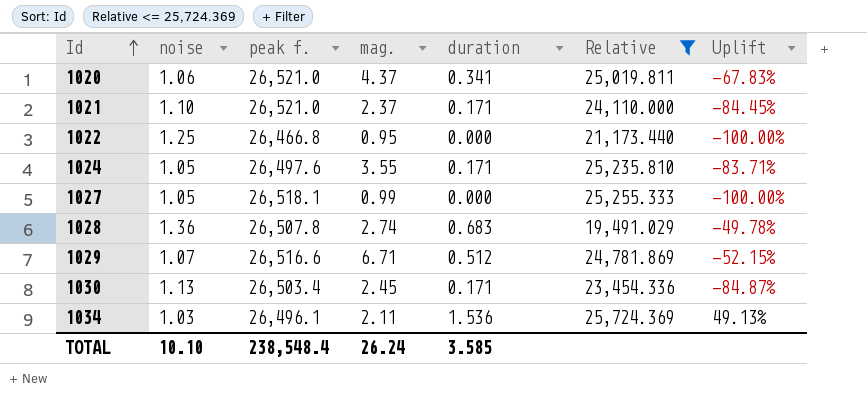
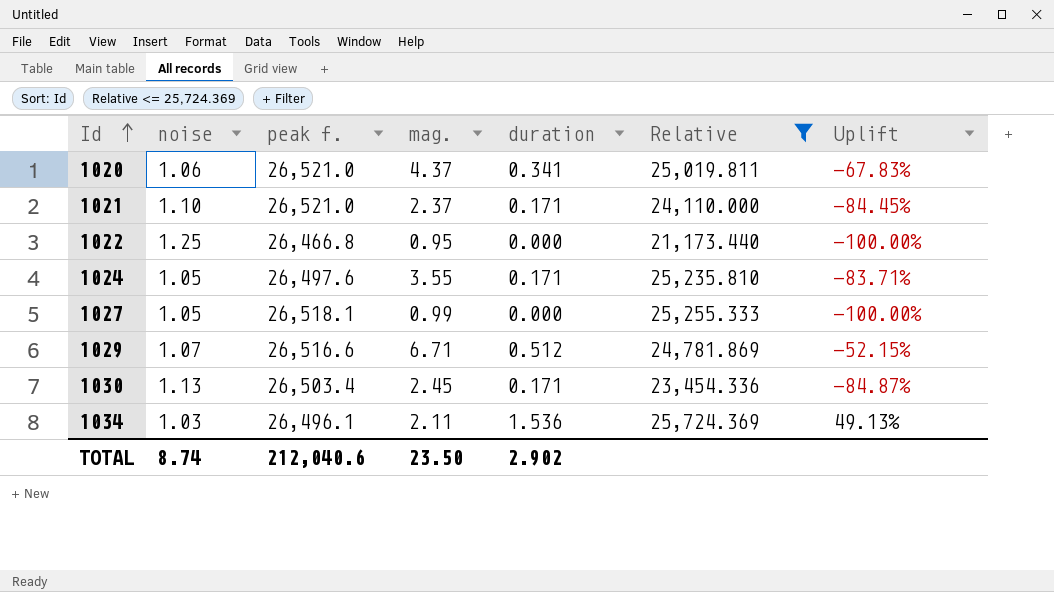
row 1028: 1.36 | 26,507.8 | 2.74 | 0.683 | 19,491.029 | -49.78% -> none
TOTAL | noise: 10.10 -> 8.74
TOTAL | peak f.: 238,548.4 -> 212,040.6
TOTAL | mag.: 26.24 -> 23.50
TOTAL | duration: 3.585 -> 2.902

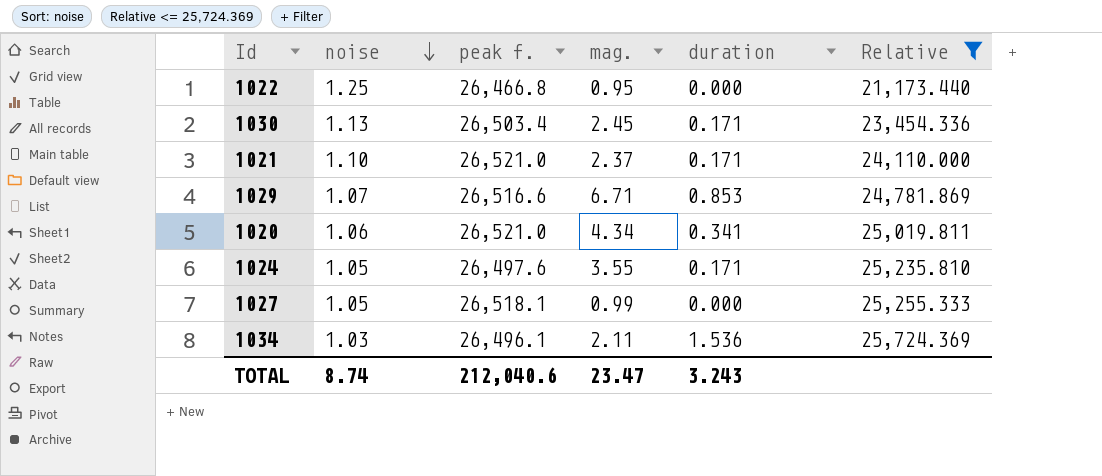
row order: Id ascending -> noise descending
column Uplift | formula: ([duration] - [noise]) / [noise] -> none
1029 | duration: 0.512 -> 0.853
1020 | mag.: 4.37 -> 4.34
TOTAL | mag.: 23.50 -> 23.47
TOTAL | duration: 2.902 -> 3.243

